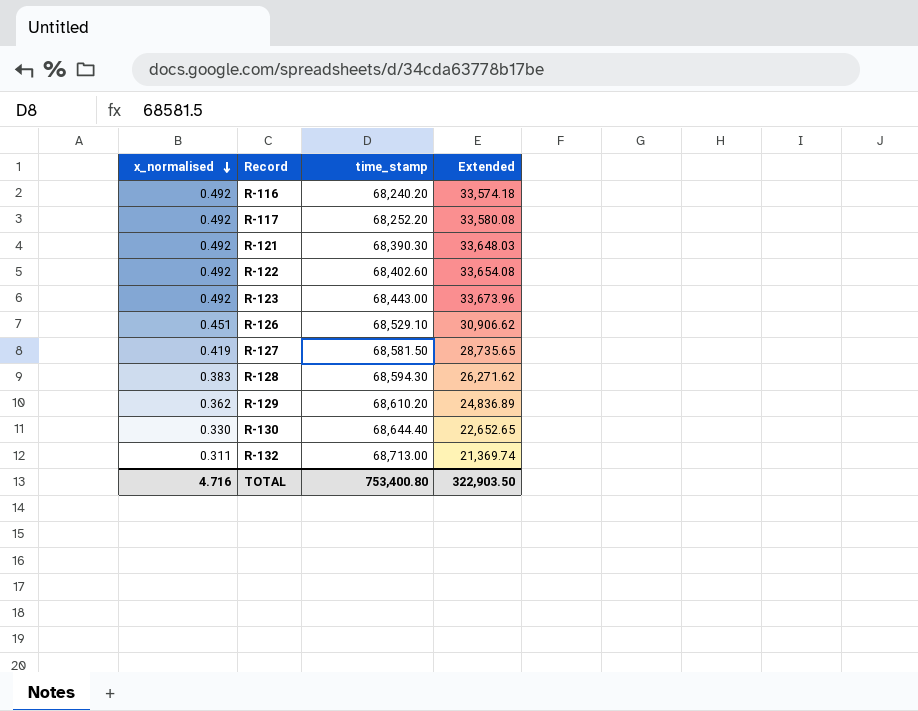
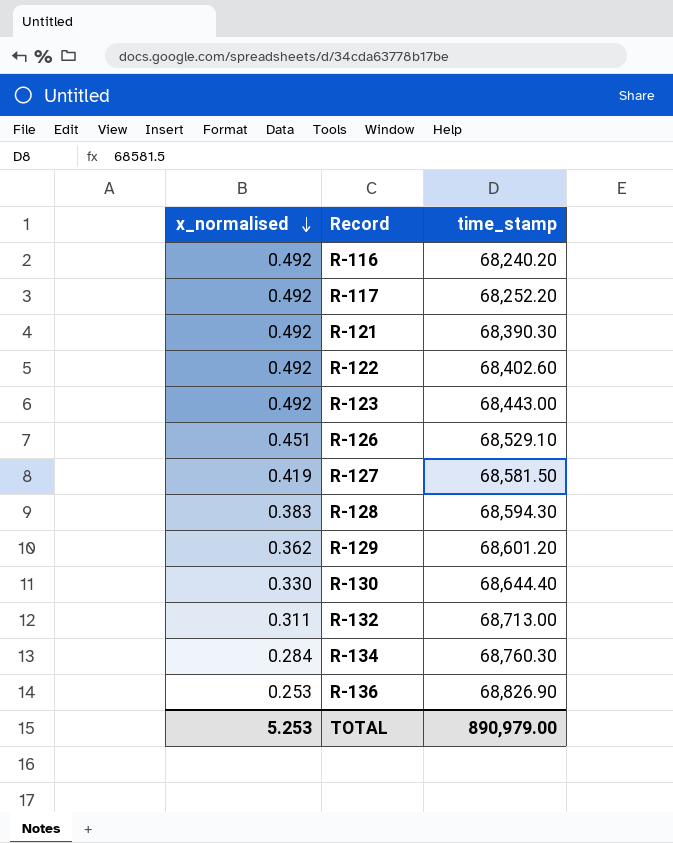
column Extended | formula: [x_normalised] * [time_stamp] -> none
R-129 | time_stamp: 68,610.20 -> 68,601.20
row R-134: none -> 0.284 | 68,760.30
row R-136: none -> 0.253 | 68,826.90
TOTAL | x_normalised: 4.716 -> 5.253
TOTAL | time_stamp: 753,400.80 -> 890,979.00

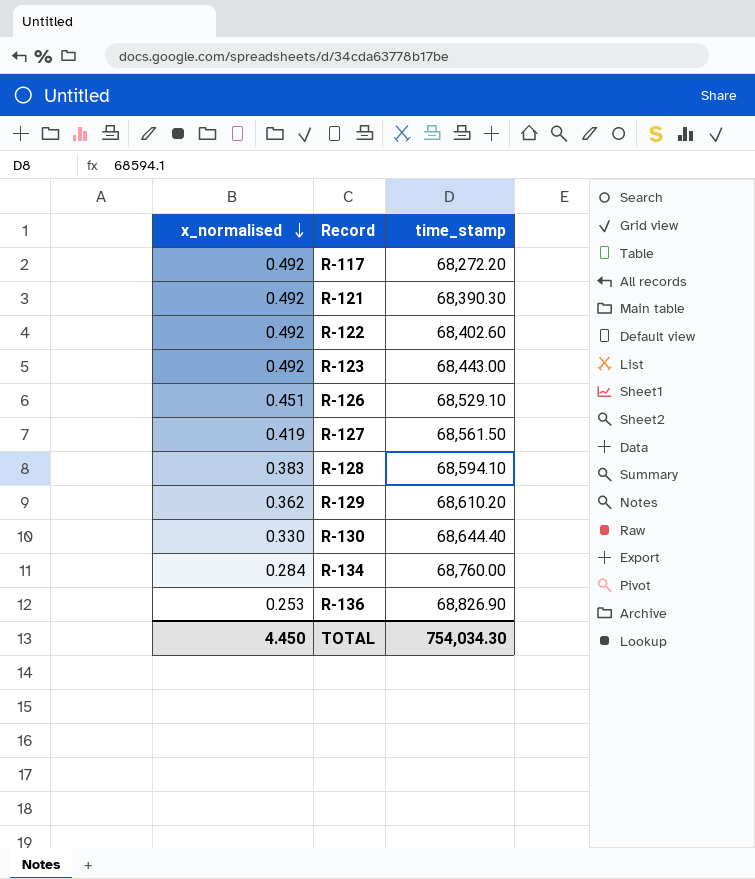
row R-116: 0.492 | 68,240.20 -> none
row R-132: 0.311 | 68,713.00 -> none
R-117 | time_stamp: 68,252.20 -> 68,272.20
R-127 | time_stamp: 68,581.50 -> 68,561.50
R-128 | time_stamp: 68,594.30 -> 68,594.10
R-129 | time_stamp: 68,601.20 -> 68,610.20
R-134 | time_stamp: 68,760.30 -> 68,760.00
TOTAL | x_normalised: 5.253 -> 4.450
TOTAL | time_stamp: 890,979.00 -> 754,034.30

